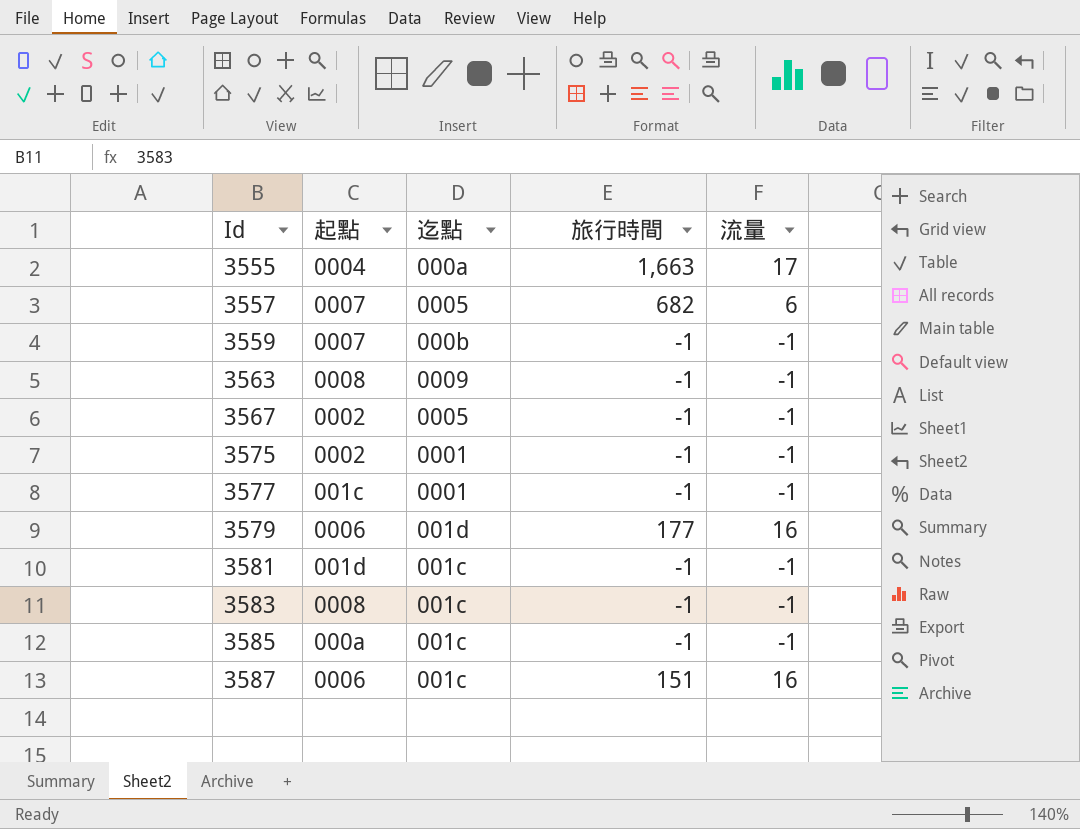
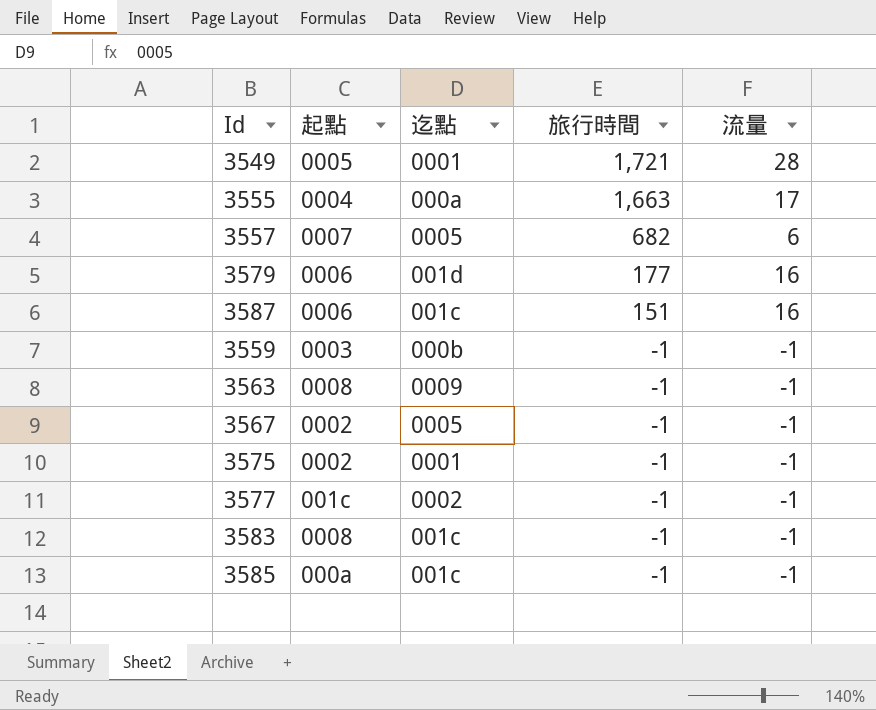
row order: Id ascending -> 旅行時間 descending
row 3581: 001d | 001c | -1 | -1 -> none
row 3549: none -> 0005 | 0001 | 1,721 | 28
3559 | 起點: 0007 -> 0003
3577 | 迄點: 0001 -> 0002

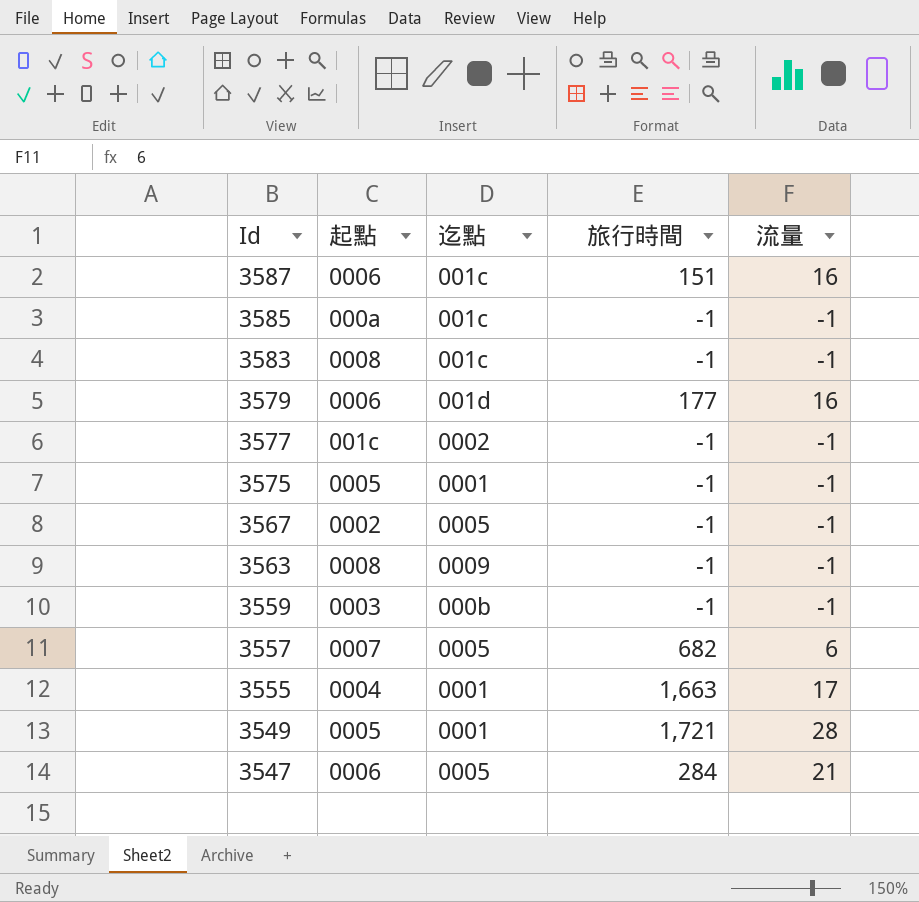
row order: 旅行時間 descending -> Id descending
3575 | 起點: 0002 -> 0005
3555 | 迄點: 000a -> 0001
row 3547: none -> 0006 | 0005 | 284 | 21

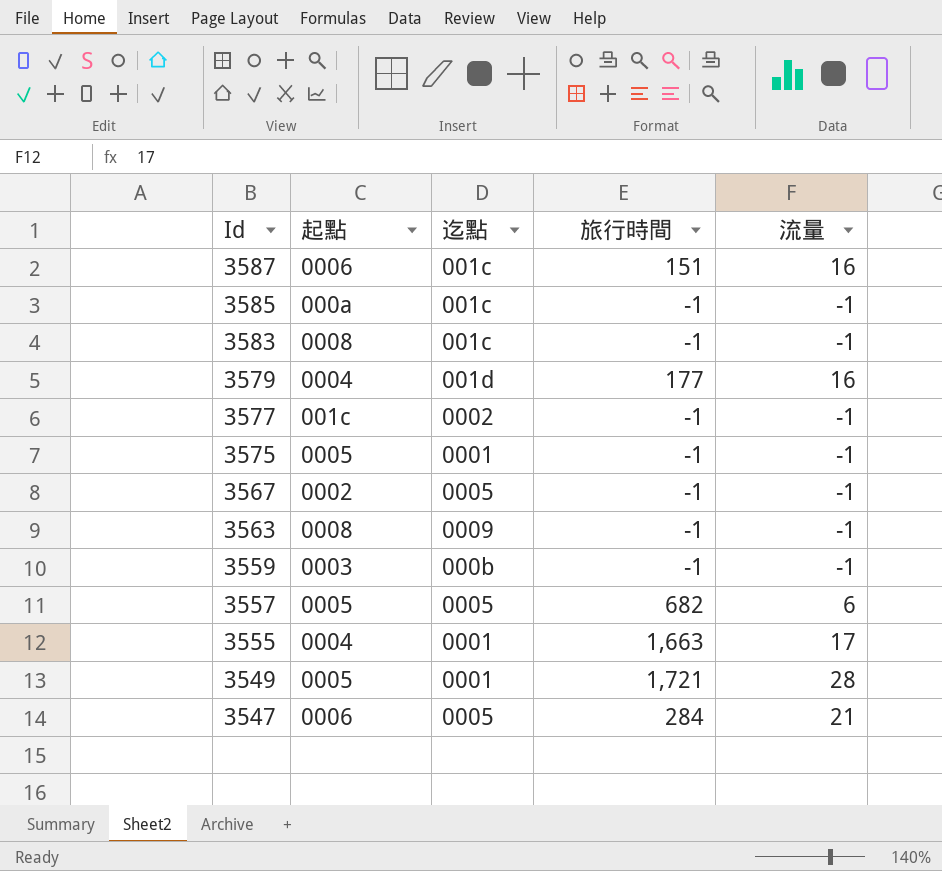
3579 | 起點: 0006 -> 0004
3557 | 起點: 0007 -> 0005

